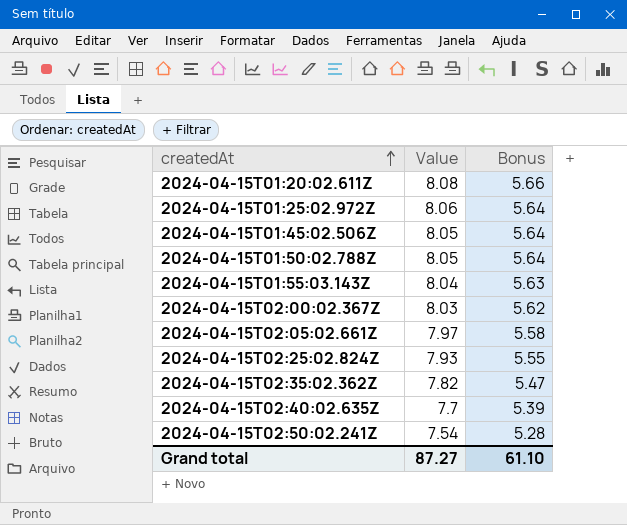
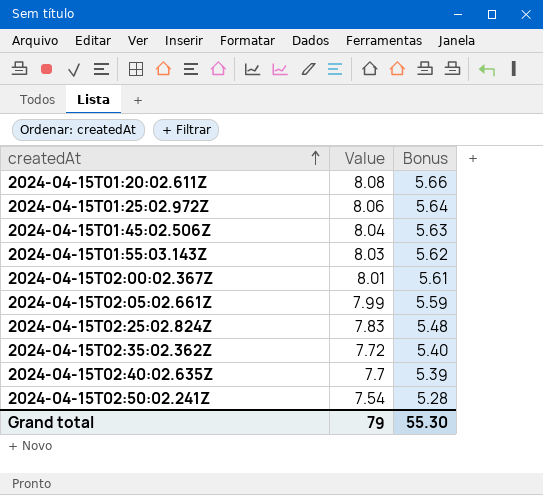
row 2024-04-15T01:50:02.788Z: 8.05 | 5.64 -> none
2024-04-15T01:45:02.506Z | Value: 8.05 -> 8.04
2024-04-15T01:45:02.506Z | Bonus: 5.64 -> 5.63
2024-04-15T01:55:03.143Z | Value: 8.04 -> 8.03
2024-04-15T01:55:03.143Z | Bonus: 5.63 -> 5.62
2024-04-15T02:00:02.367Z | Value: 8.03 -> 8.01
2024-04-15T02:00:02.367Z | Bonus: 5.62 -> 5.61
2024-04-15T02:05:02.661Z | Value: 7.97 -> 7.99
2024-04-15T02:05:02.661Z | Bonus: 5.58 -> 5.59
2024-04-15T02:25:02.824Z | Value: 7.93 -> 7.83
2024-04-15T02:25:02.824Z | Bonus: 5.55 -> 5.48
2024-04-15T02:35:02.362Z | Value: 7.82 -> 7.72
2024-04-15T02:35:02.362Z | Bonus: 5.47 -> 5.40
Grand total | Value: 87.27 -> 79
Grand total | Bonus: 61.10 -> 55.30

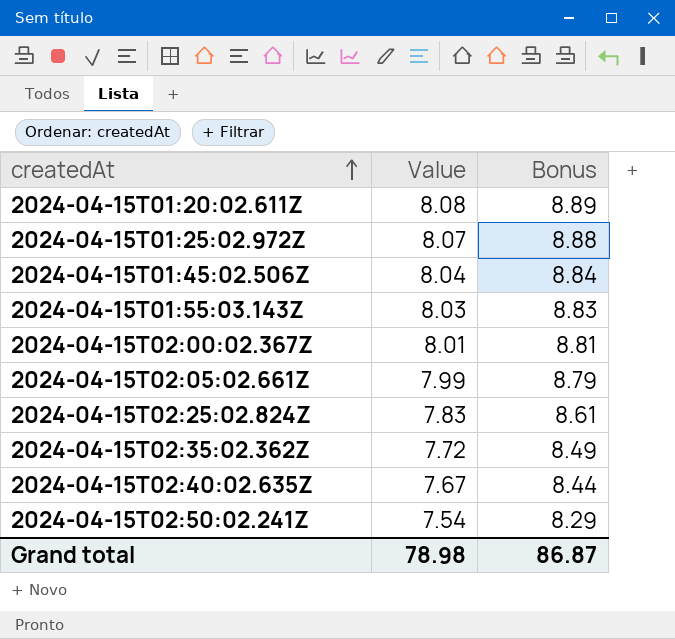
column Bonus | formula: [Value] * 0.7 -> [Value] * 1.1
2024-04-15T01:25:02.972Z | Value: 8.06 -> 8.07
2024-04-15T02:40:02.635Z | Value: 7.7 -> 7.67
Grand total | Value: 79 -> 78.98
Grand total | Bonus: 55.30 -> 86.87

